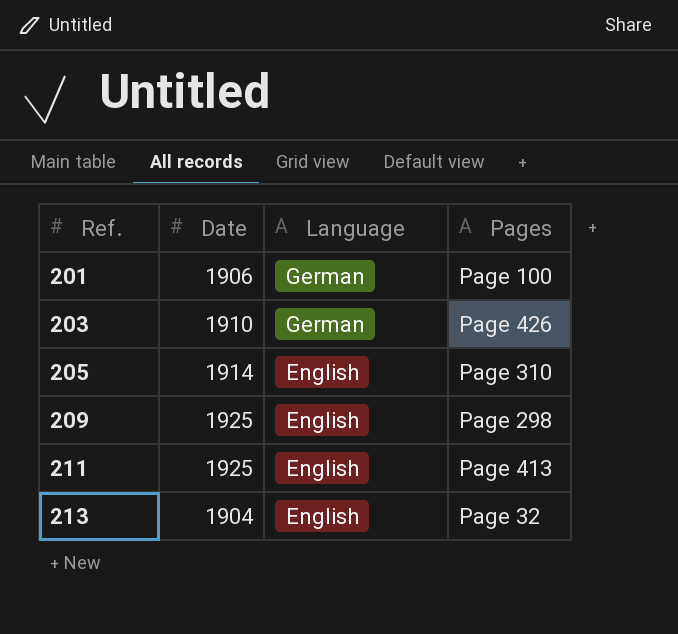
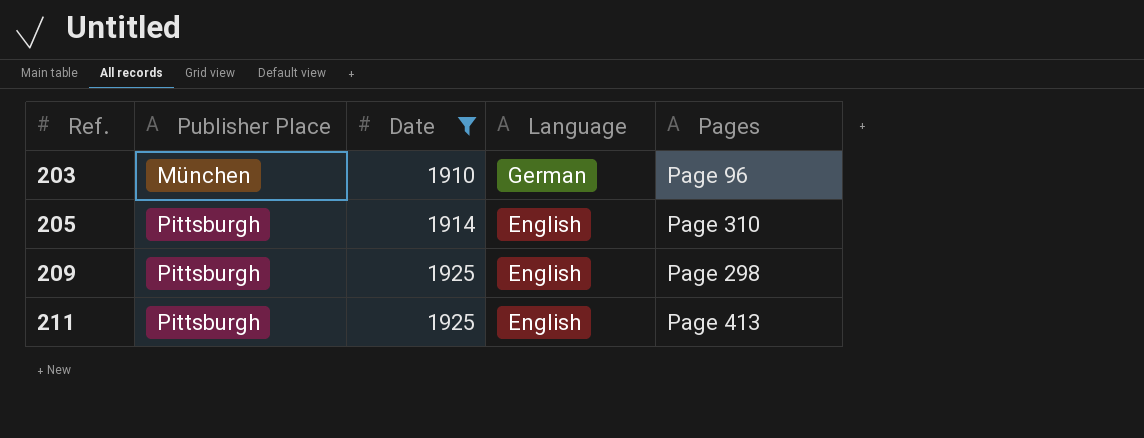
filter: none -> Date >= 1910
column Publisher Place | position: none -> 2
203 | Pages: Page 426 -> Page 96

